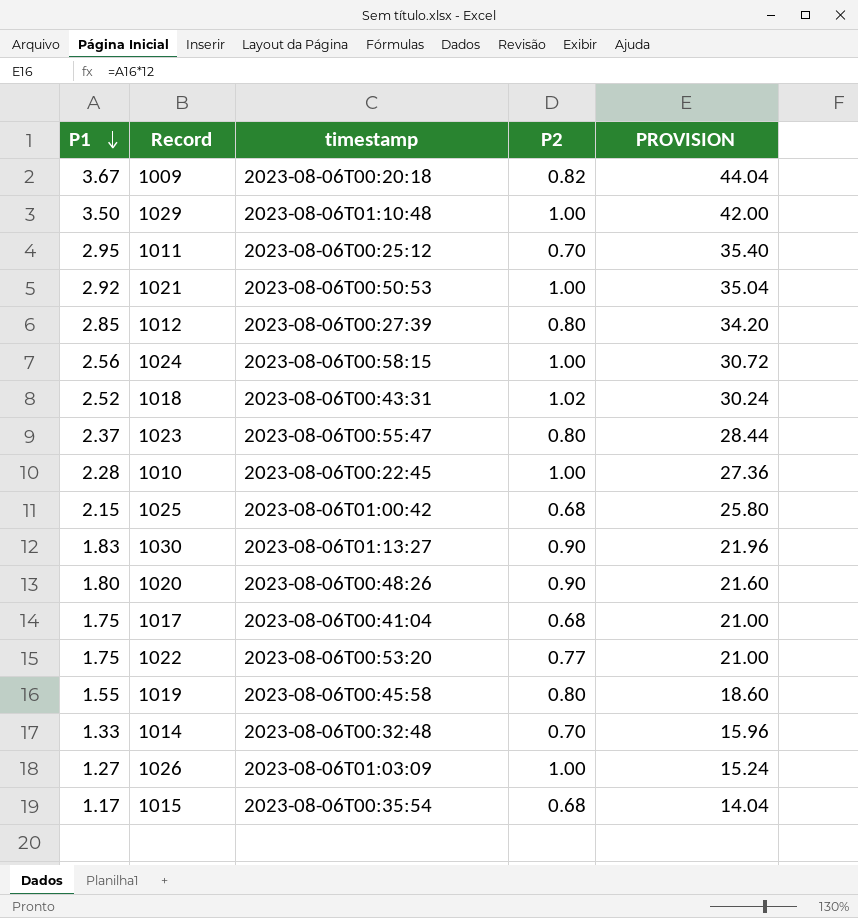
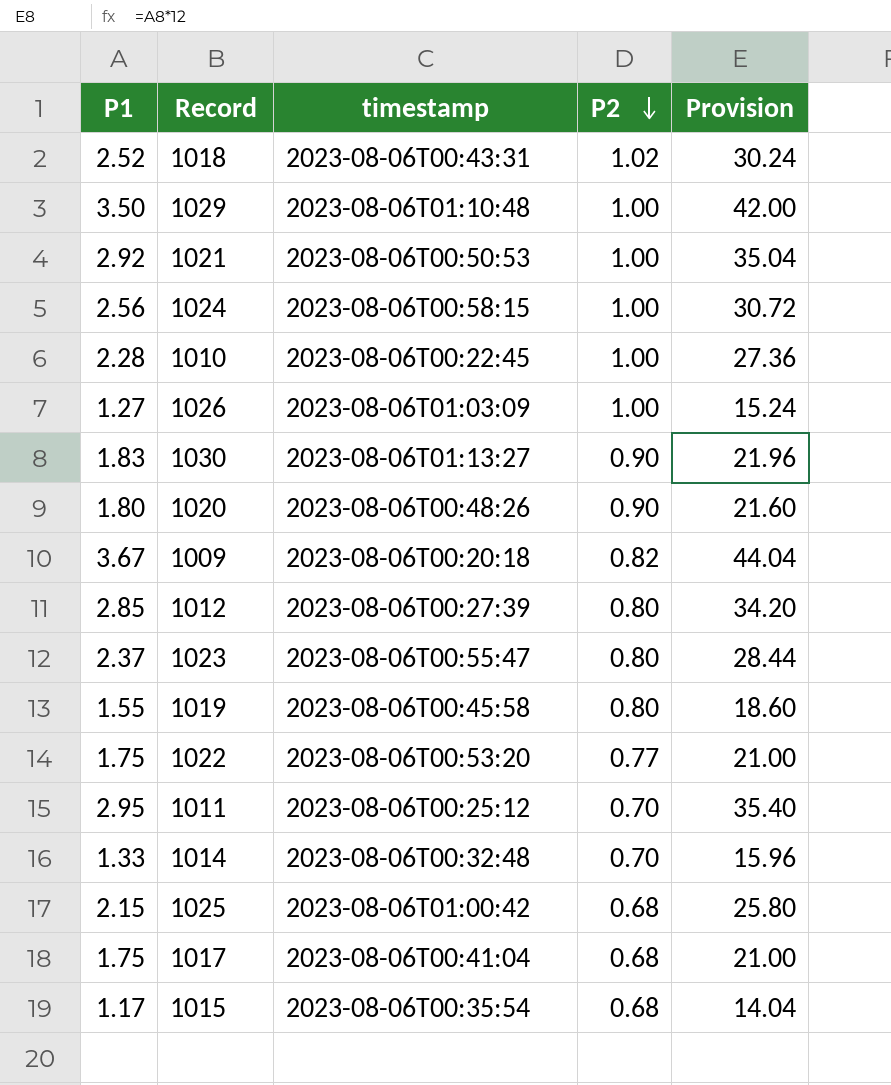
row order: P1 descending -> P2 descending
column name: PROVISION -> Provision

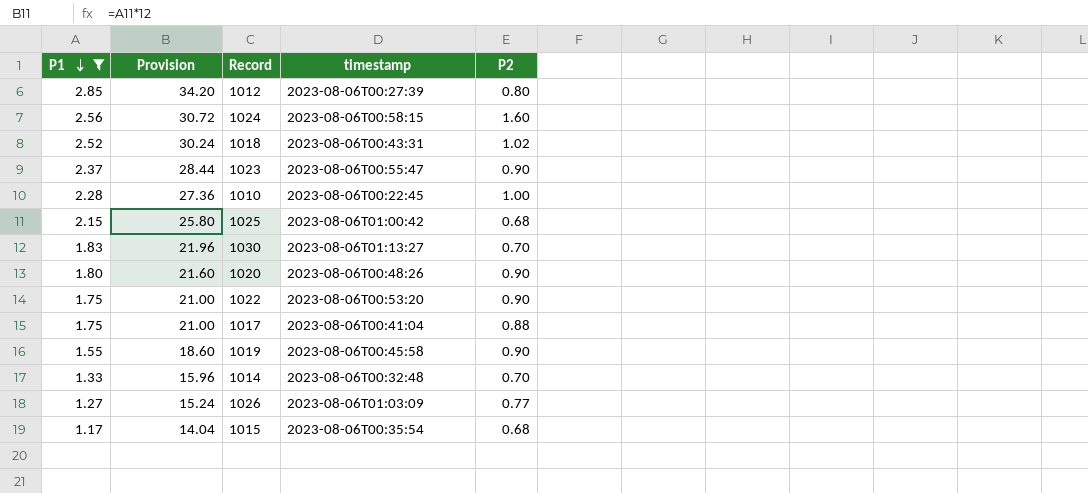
filter: none -> P1 <= 2.85
row order: P2 descending -> P1 descending
column Provision | position: 5 -> 2
1024 | P2: 1.00 -> 1.60
1023 | P2: 0.80 -> 0.90
1030 | P2: 0.90 -> 0.70
1022 | P2: 0.77 -> 0.90
1017 | P2: 0.68 -> 0.88
1019 | P2: 0.80 -> 0.90
1026 | P2: 1.00 -> 0.77

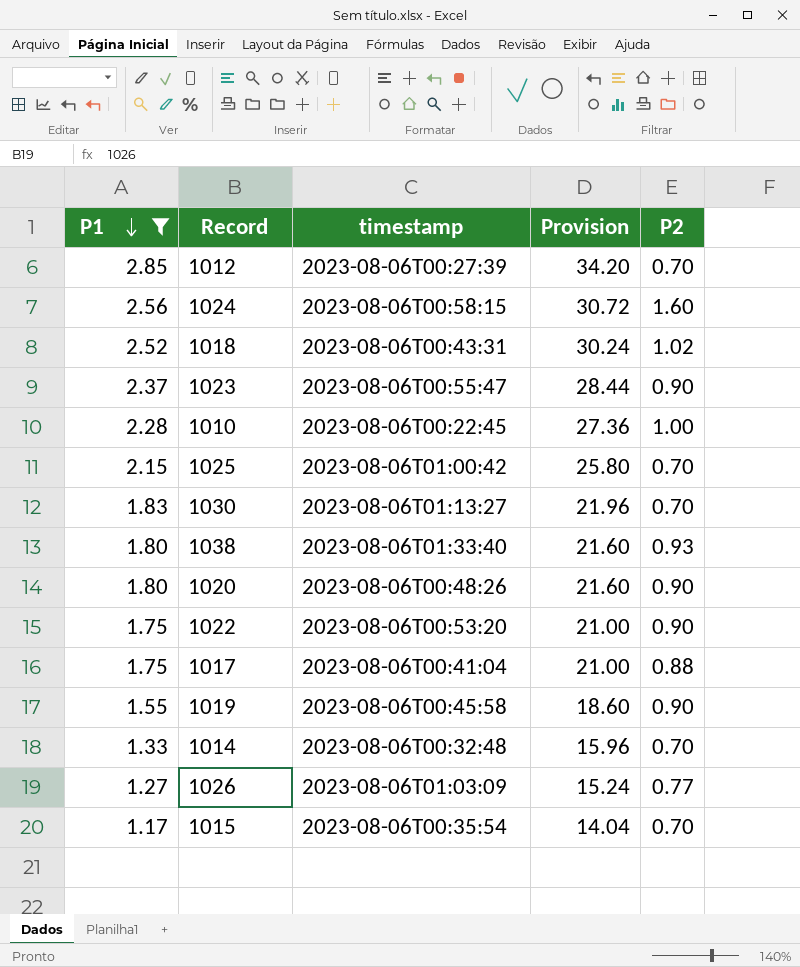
column Provision | position: 2 -> 4
1012 | P2: 0.80 -> 0.70
1025 | P2: 0.68 -> 0.70
row 1038: none -> 1.80 | 2023-08-06T01:33:40 | 21.60 | 0.93
1015 | P2: 0.68 -> 0.70

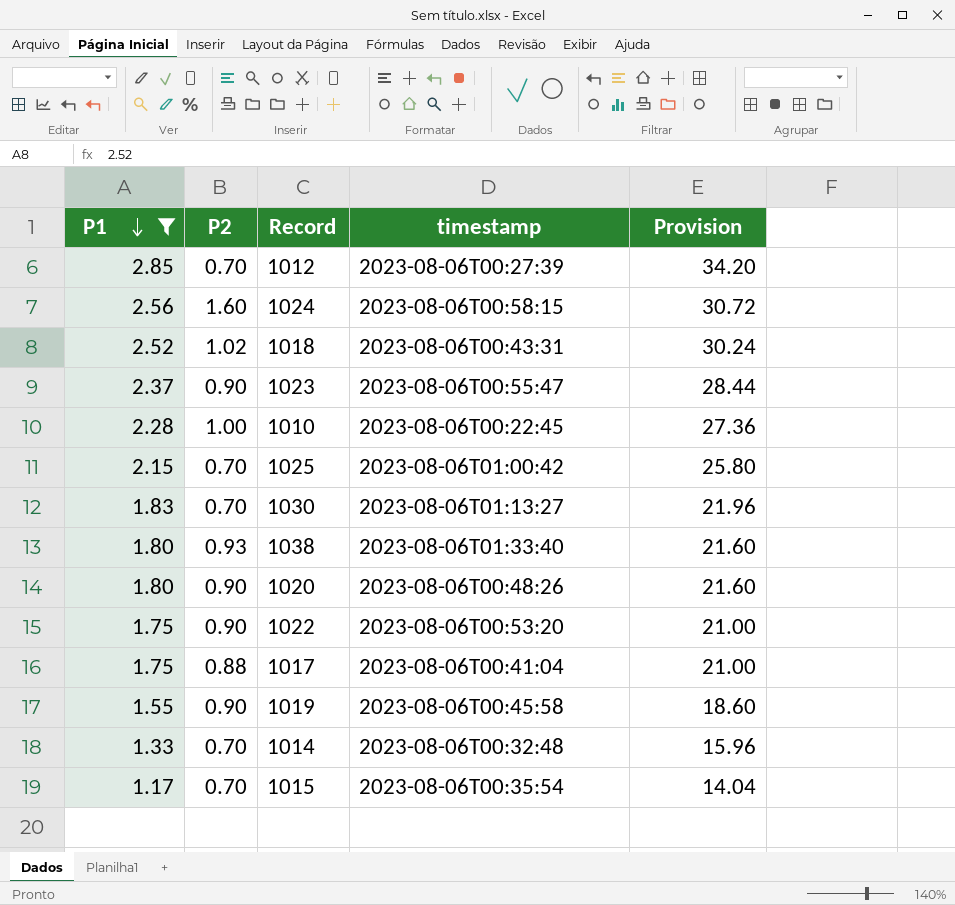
column P2 | position: 5 -> 2
row 1026: 1.27 | 2023-08-06T01:03:09 | 15.24 | 0.77 -> none

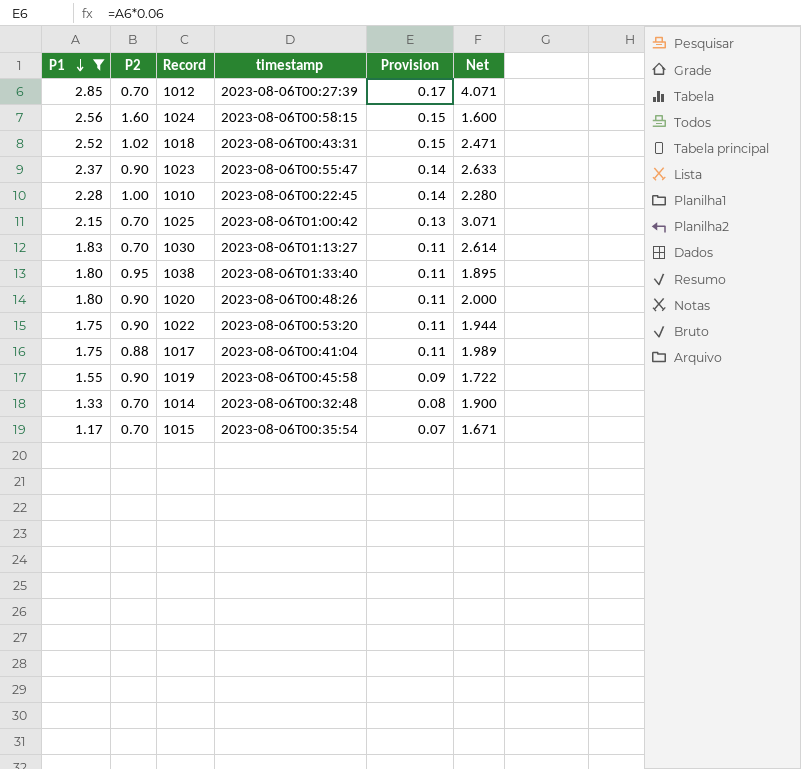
column Provision | formula: [P1] * 12 -> [P1] * 0.06
column Net | formula: none -> [P1] / [P2]
1038 | P2: 0.93 -> 0.95

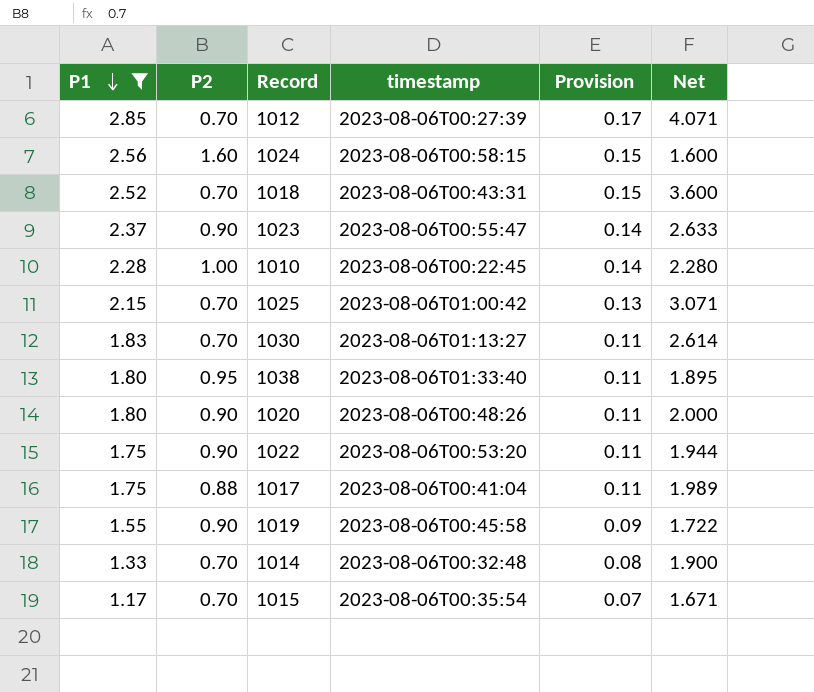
1018 | P2: 1.02 -> 0.70
1018 | Net: 2.471 -> 3.600

